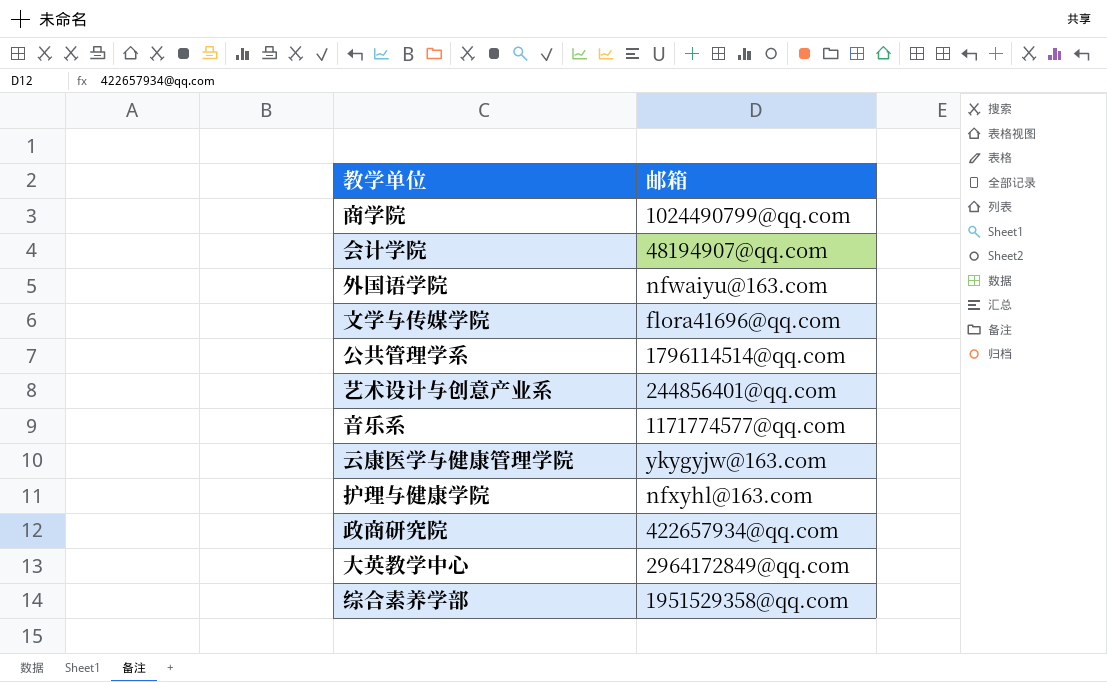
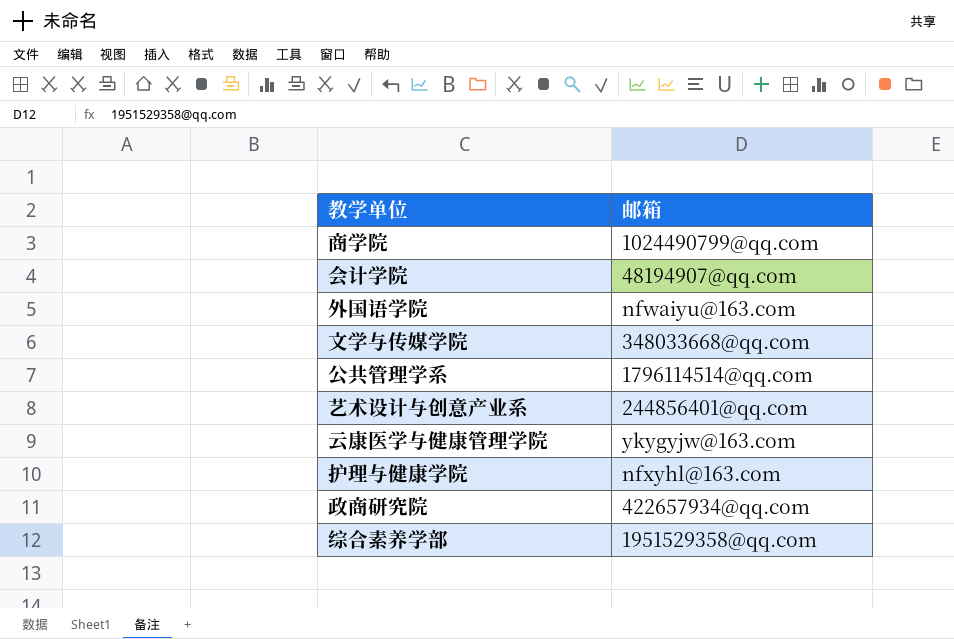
row 音乐系: 1171774577@qq.com -> none
row 大英教学中心: 2964172849@qq.com -> none
文学与传媒学院 | 邮箱: flora41696@qq.com -> 348033668@qq.com

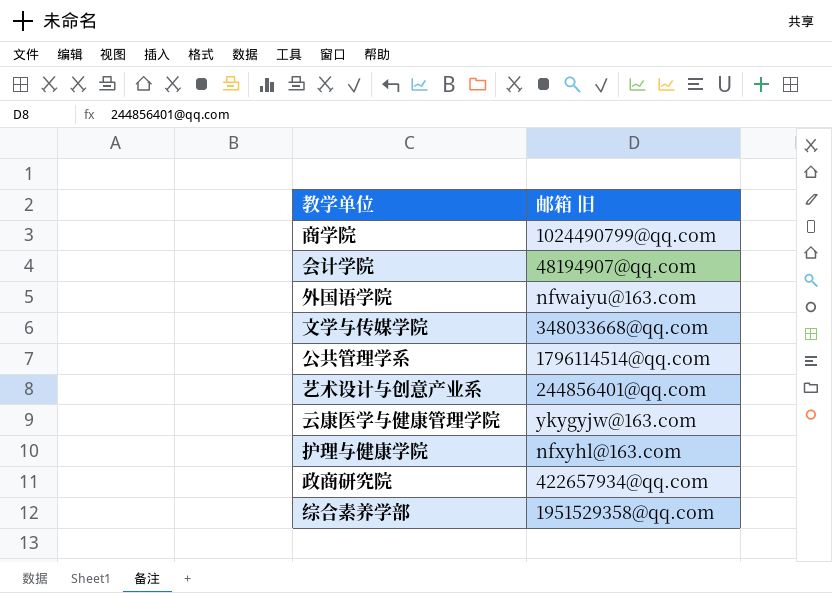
column name: 邮箱 -> 邮箱 旧

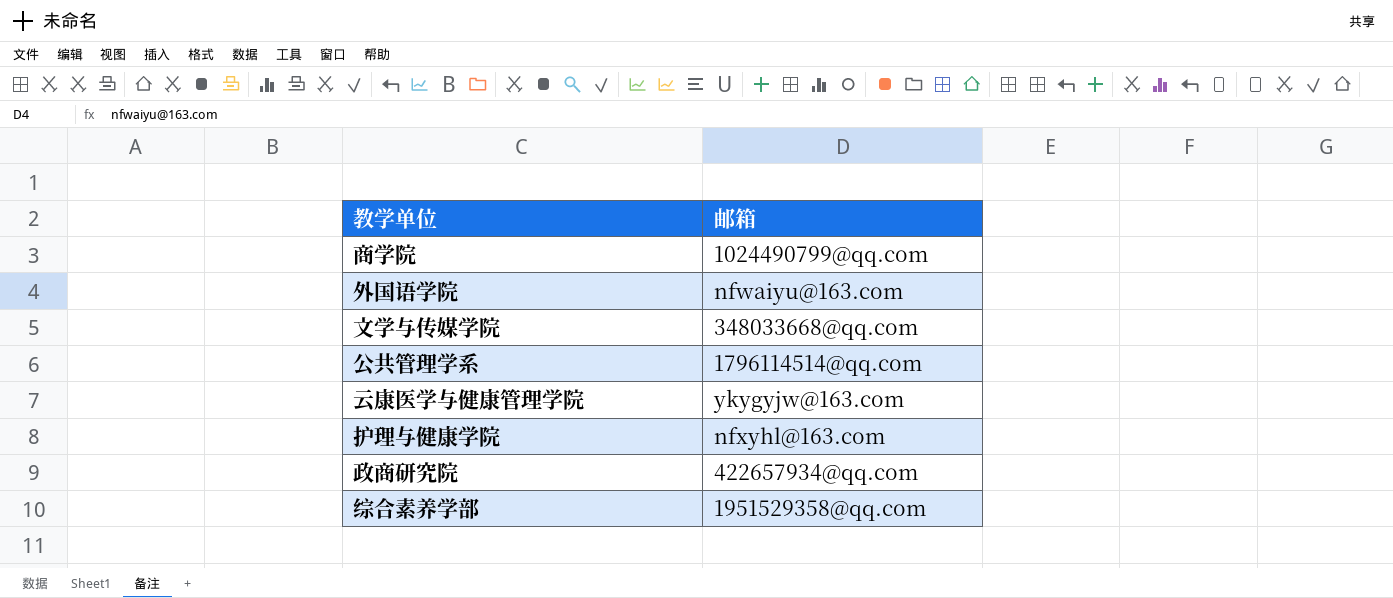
column name: 邮箱 旧 -> 邮箱
row 会计学院: 48194907@qq.com -> none
row 艺术设计与创意产业系: 244856401@qq.com -> none

